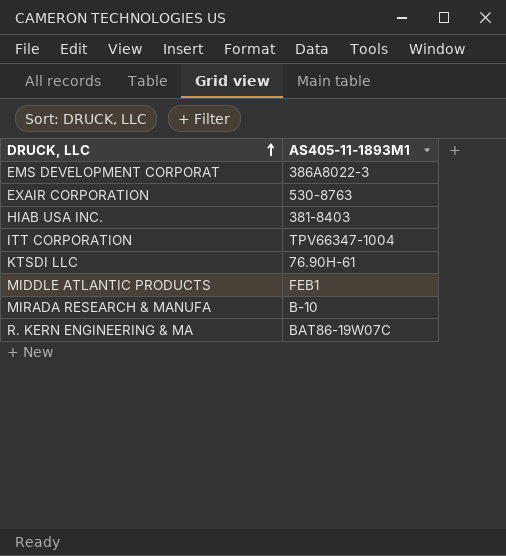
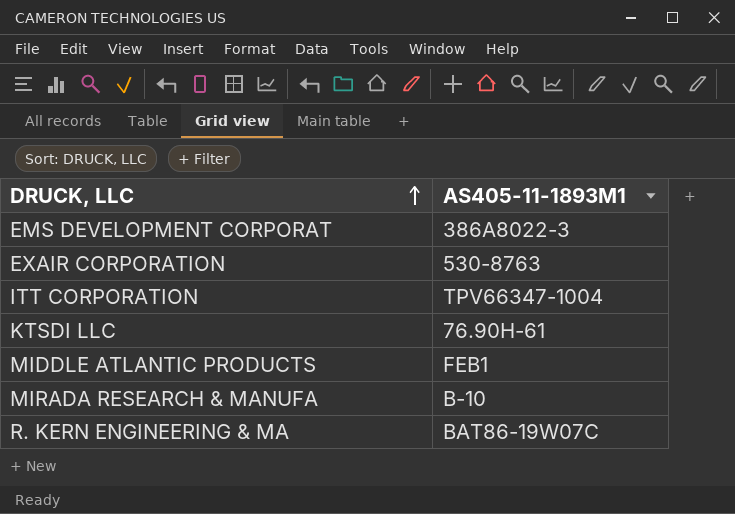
row HIAB USA INC.: 381-8403 -> none

